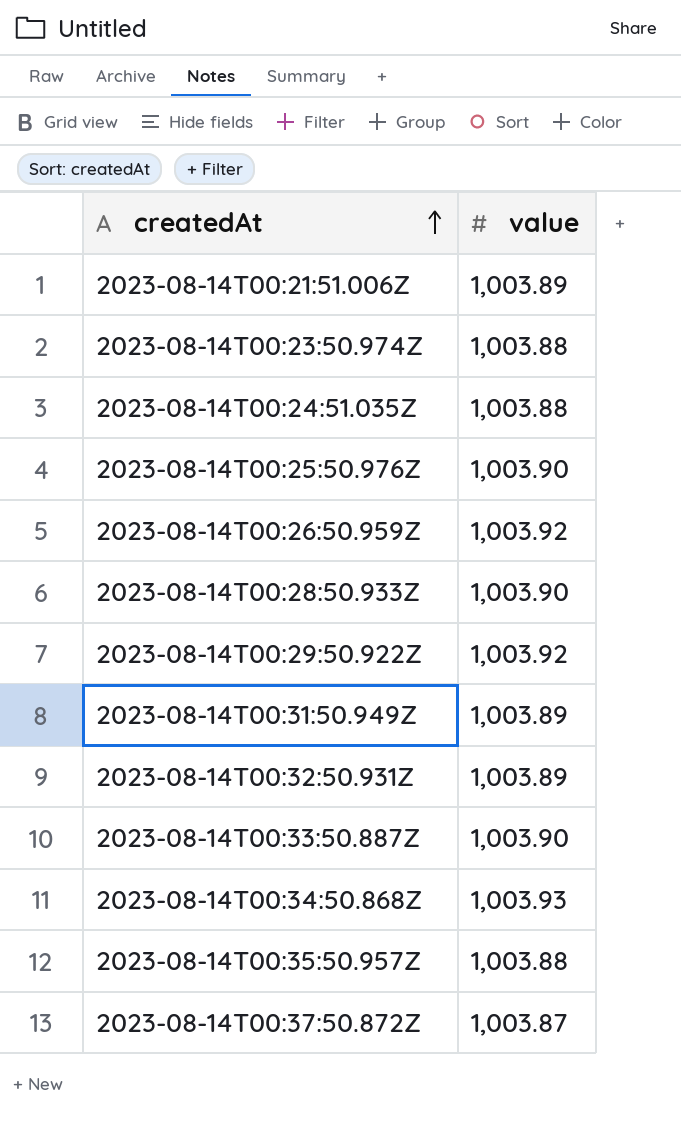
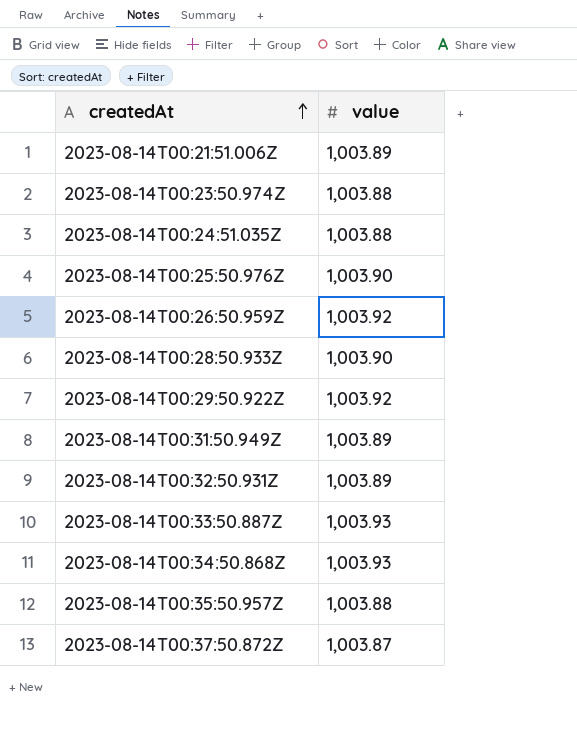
2023-08-14T00:33:50.887Z | value: 1,003.90 -> 1,003.93

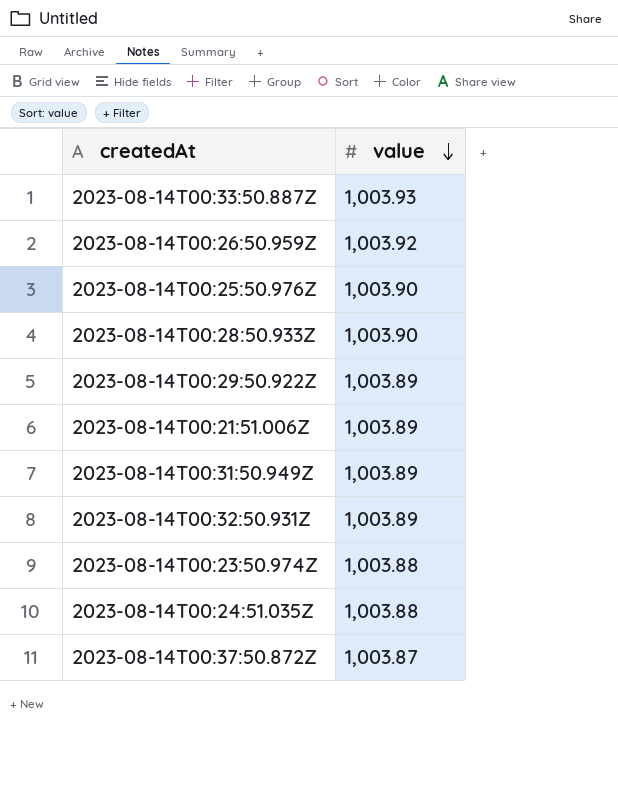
row order: createdAt ascending -> value descending
row 2023-08-14T00:34:50.868Z: 1,003.93 -> none
row 2023-08-14T00:35:50.957Z: 1,003.88 -> none
2023-08-14T00:29:50.922Z | value: 1,003.92 -> 1,003.89

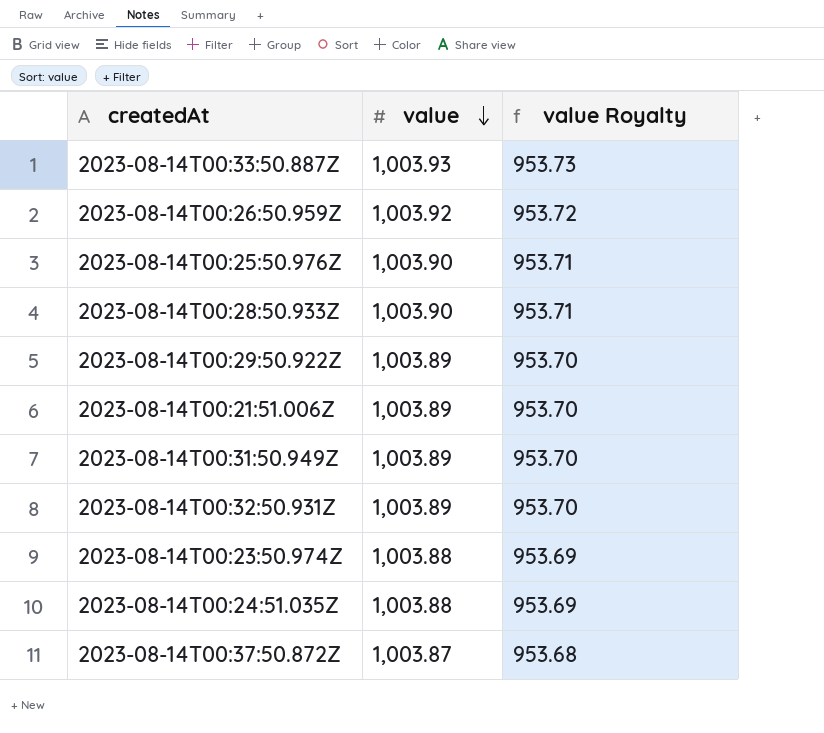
column value Royalty | formula: none -> [value] * 0.95

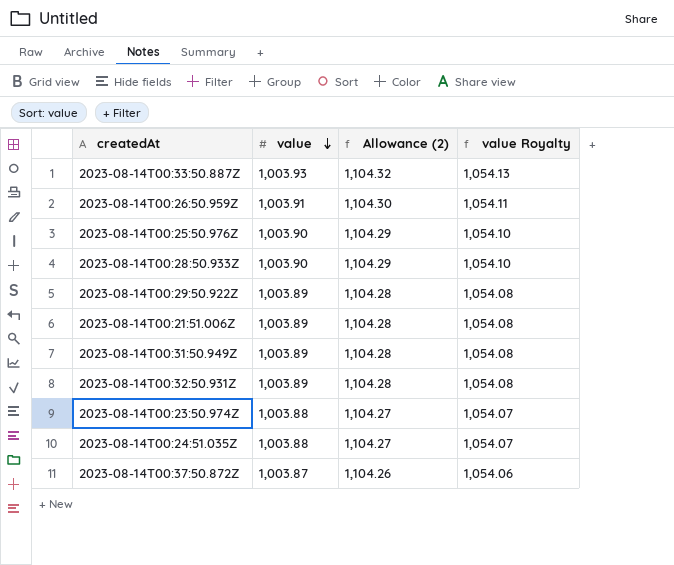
column Allowance (2) | formula: none -> [value] * 1.1
column value Royalty | formula: [value] * 0.95 -> [value] * 1.05
2023-08-14T00:26:50.959Z | value: 1,003.92 -> 1,003.91

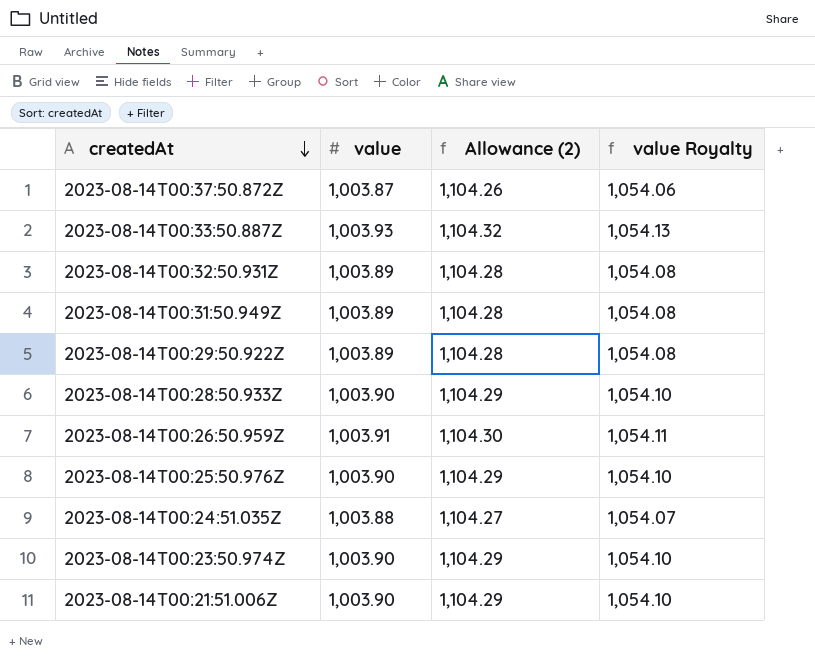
row order: value descending -> createdAt descending
2023-08-14T00:23:50.974Z | value: 1,003.88 -> 1,003.90
2023-08-14T00:23:50.974Z | Allowance (2): 1,104.27 -> 1,104.29
2023-08-14T00:23:50.974Z | value Royalty: 1,054.07 -> 1,054.10
2023-08-14T00:21:51.006Z | value: 1,003.89 -> 1,003.90
2023-08-14T00:21:51.006Z | Allowance (2): 1,104.28 -> 1,104.29
2023-08-14T00:21:51.006Z | value Royalty: 1,054.08 -> 1,054.10

